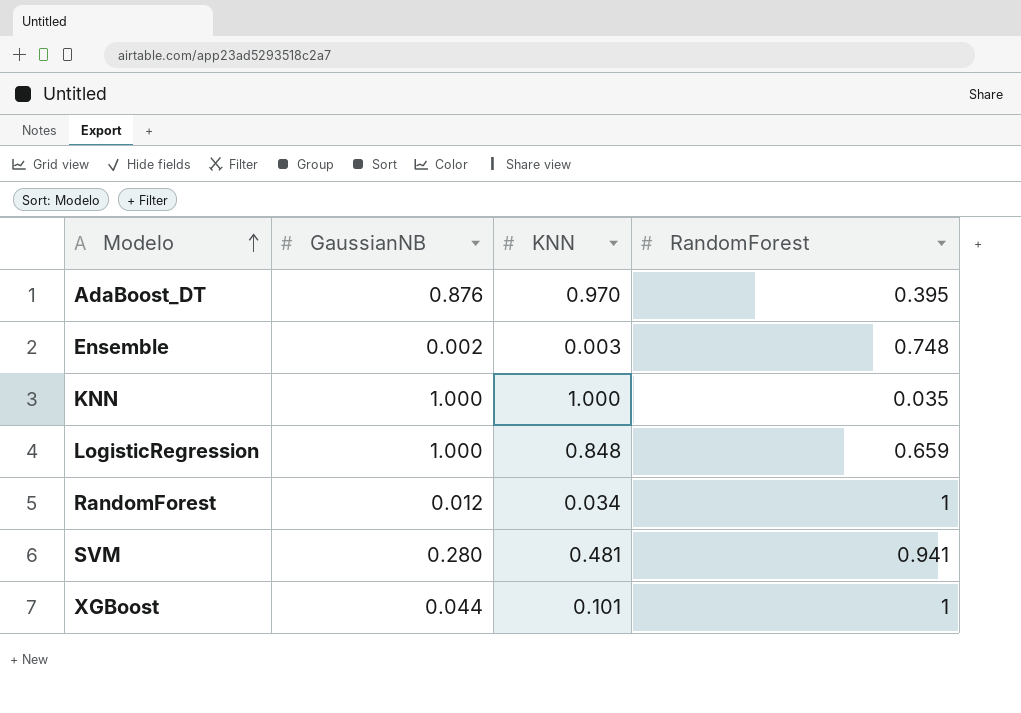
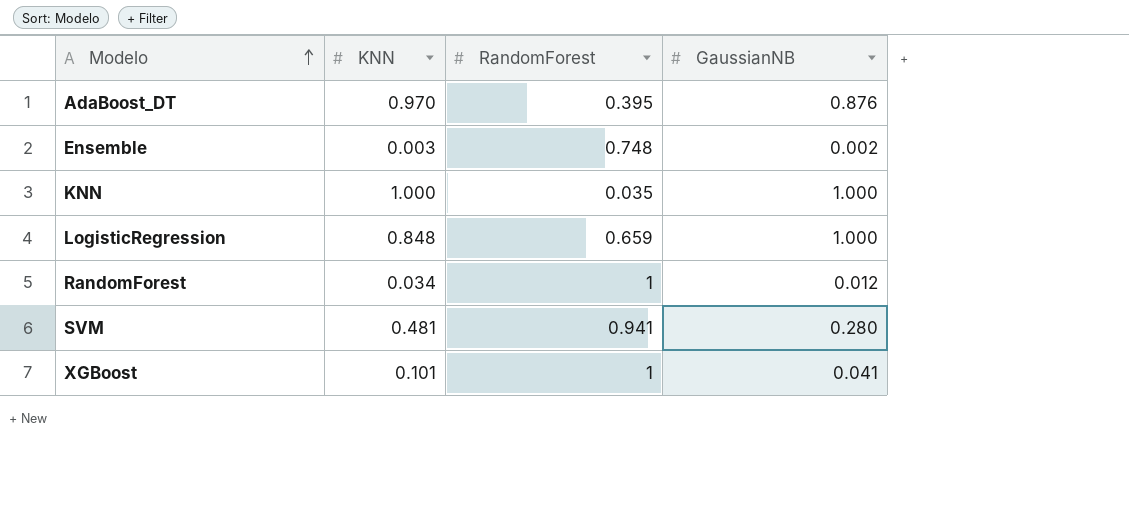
column GaussianNB | position: 2 -> 4
XGBoost | GaussianNB: 0.044 -> 0.041

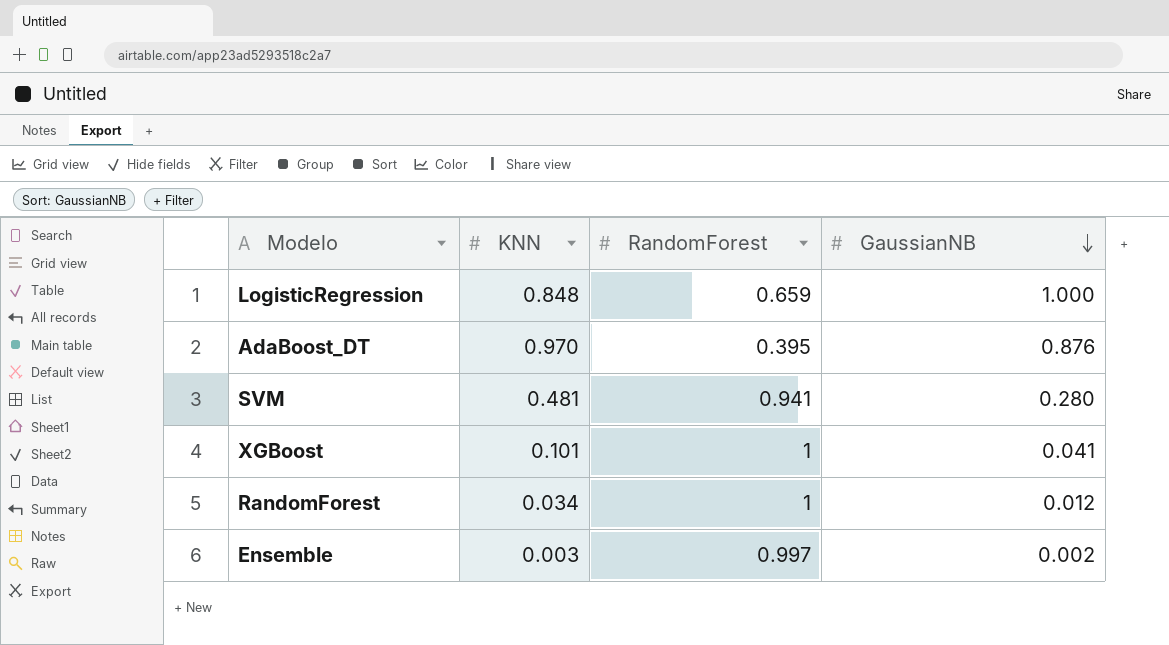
row order: Modelo ascending -> GaussianNB descending
row KNN: 1.000 | 0.035 | 1.000 -> none
Ensemble | RandomForest: 0.748 -> 0.997

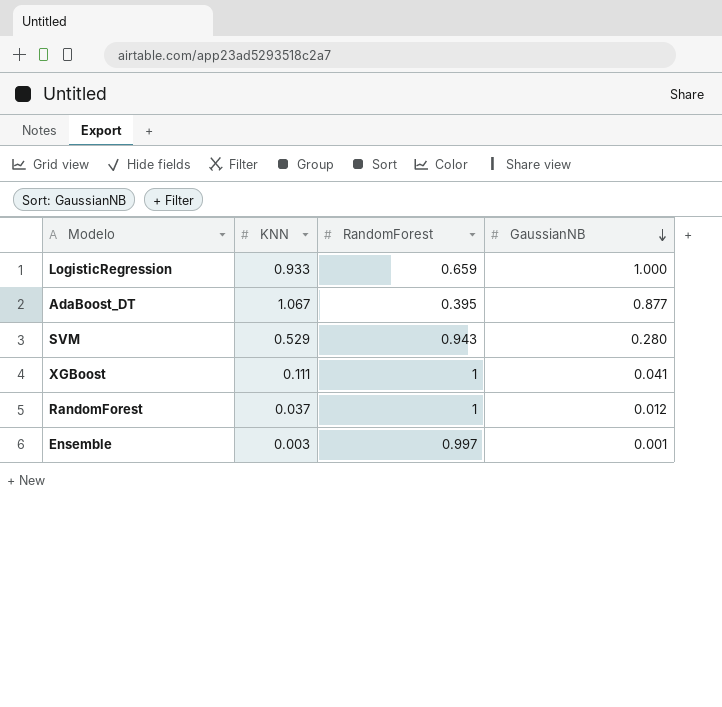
LogisticRegression | KNN: 0.848 -> 0.933
AdaBoost_DT | KNN: 0.970 -> 1.067
AdaBoost_DT | GaussianNB: 0.876 -> 0.877
SVM | KNN: 0.481 -> 0.529
SVM | RandomForest: 0.941 -> 0.943
XGBoost | KNN: 0.101 -> 0.111
RandomForest | KNN: 0.034 -> 0.037
Ensemble | GaussianNB: 0.002 -> 0.001

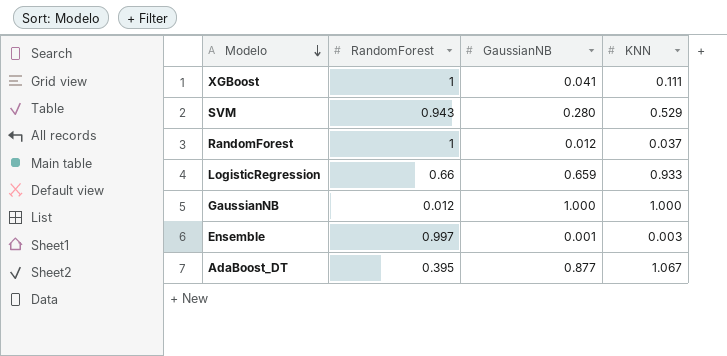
row order: GaussianNB descending -> Modelo descending
column KNN | position: 2 -> 4
LogisticRegression | RandomForest: 0.659 -> 0.66
LogisticRegression | GaussianNB: 1.000 -> 0.659
row GaussianNB: none -> 0.012 | 1.000 | 1.000

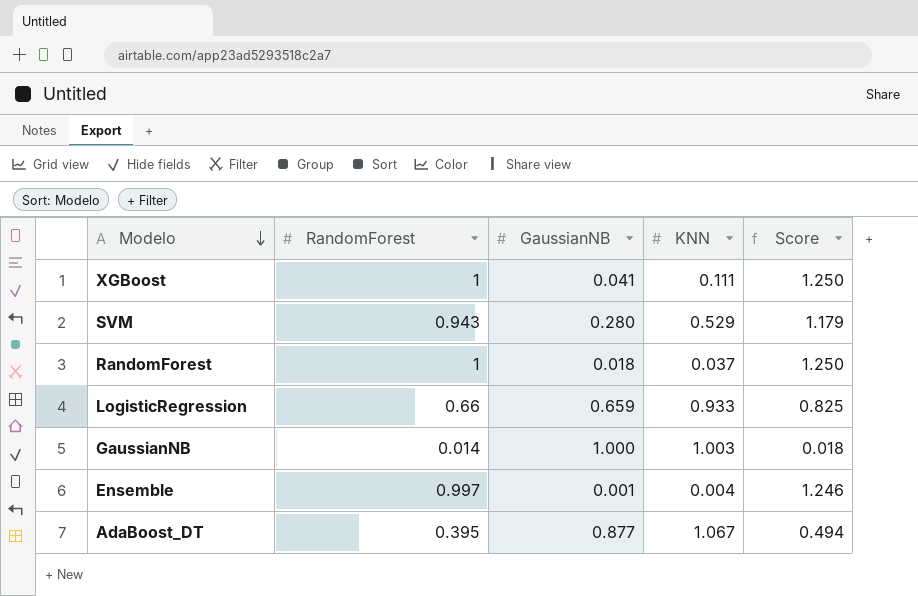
column Score | formula: none -> [RandomForest] * 1.25
RandomForest | GaussianNB: 0.012 -> 0.018
GaussianNB | RandomForest: 0.012 -> 0.014
GaussianNB | KNN: 1.000 -> 1.003
Ensemble | KNN: 0.003 -> 0.004

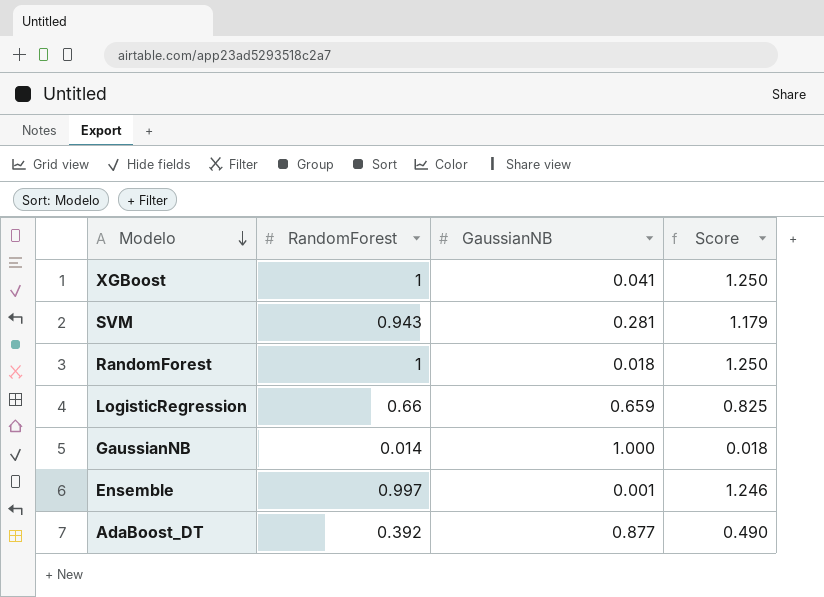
column KNN | position: 4 -> none
SVM | GaussianNB: 0.280 -> 0.281
AdaBoost_DT | RandomForest: 0.395 -> 0.392
AdaBoost_DT | Score: 0.494 -> 0.490

